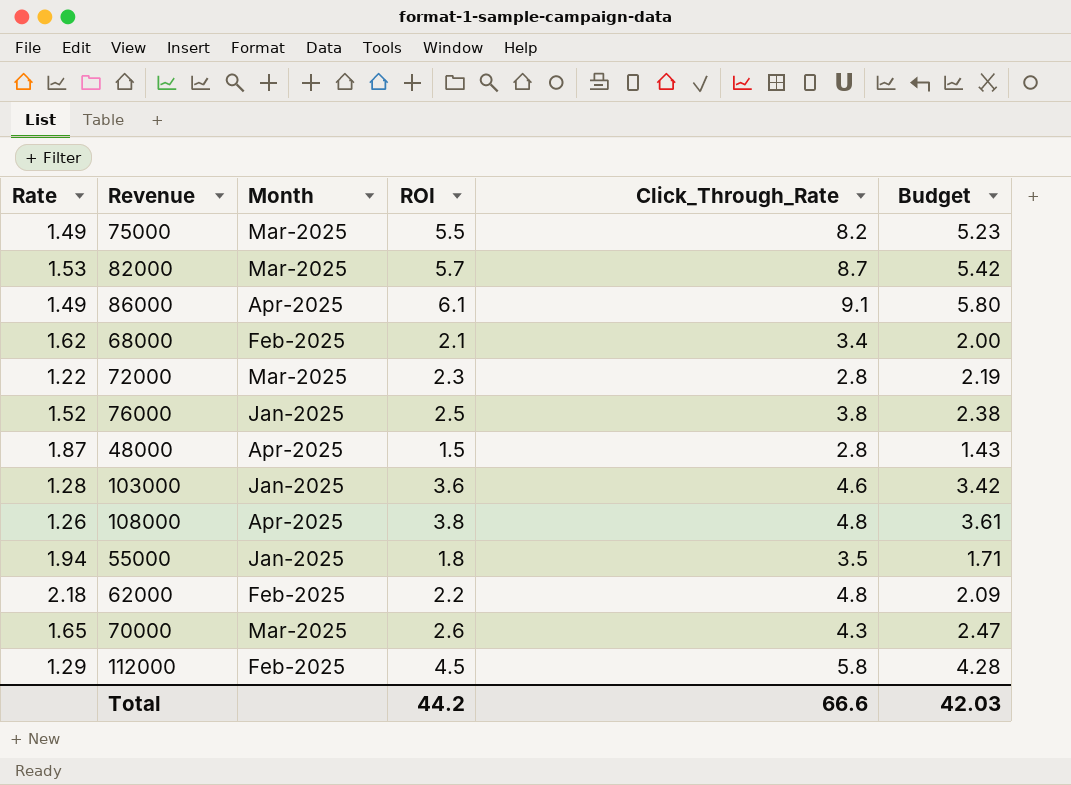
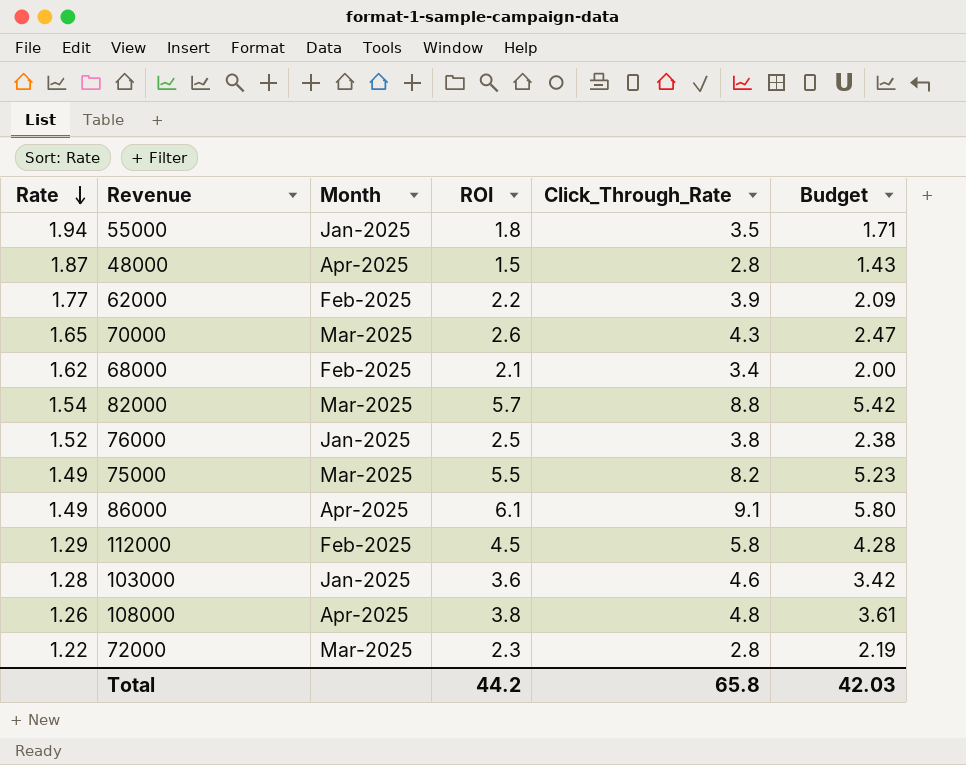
row order: none -> Rate descending
62000 | Rate: 2.18 -> 1.77
62000 | Click_Through_Rate: 4.8 -> 3.9
82000 | Rate: 1.53 -> 1.54
82000 | Click_Through_Rate: 8.7 -> 8.8
Total | Click_Through_Rate: 66.6 -> 65.8

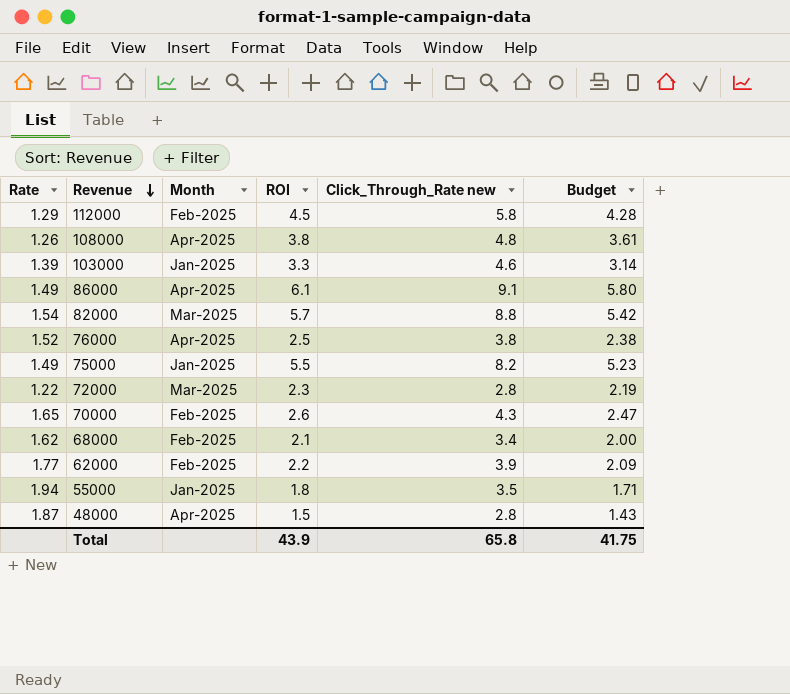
row order: Rate descending -> Revenue descending
column name: Click_Through_Rate -> Click_Through_Rate new
103000 | Rate: 1.28 -> 1.39
103000 | ROI: 3.6 -> 3.3
103000 | Budget: 3.42 -> 3.14
76000 | Month: Jan-2025 -> Apr-2025
75000 | Month: Mar-2025 -> Jan-2025
70000 | Month: Mar-2025 -> Feb-2025
Total | ROI: 44.2 -> 43.9
Total | Budget: 42.03 -> 41.75

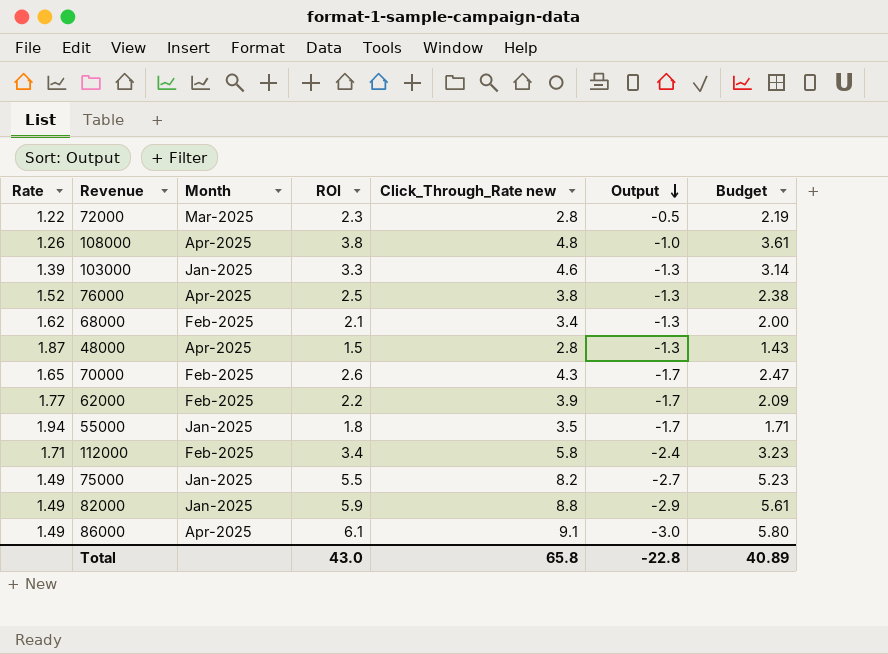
row order: Revenue descending -> Output descending
column Output | formula: none -> [ROI] - [Click_Through_Rate new]
112000 | Rate: 1.29 -> 1.71
112000 | ROI: 4.5 -> 3.4
112000 | Budget: 4.28 -> 3.23
82000 | Rate: 1.54 -> 1.49
82000 | Month: Mar-2025 -> Jan-2025
82000 | ROI: 5.7 -> 5.9
82000 | Budget: 5.42 -> 5.61
Total | ROI: 43.9 -> 43.0
Total | Budget: 41.75 -> 40.89

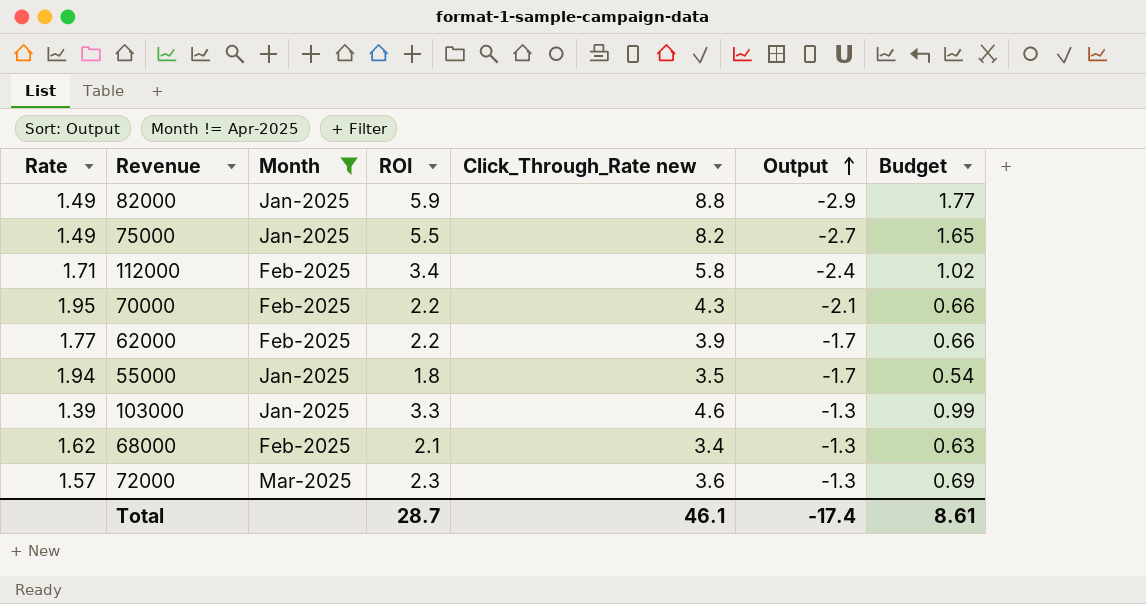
filter: none -> Month != Apr-2025
row order: Output descending -> Output ascending
column Budget | formula: [ROI] * 0.95 -> [ROI] * 0.3
70000 | Rate: 1.65 -> 1.95
70000 | ROI: 2.6 -> 2.2
70000 | Output: -1.7 -> -2.1
72000 | Rate: 1.22 -> 1.57
72000 | Click_Through_Rate new: 2.8 -> 3.6
72000 | Output: -0.5 -> -1.3
Total | ROI: 43.0 -> 28.7
Total | Click_Through_Rate new: 65.8 -> 46.1
Total | Output: -22.8 -> -17.4
Total | Budget: 40.89 -> 8.61

